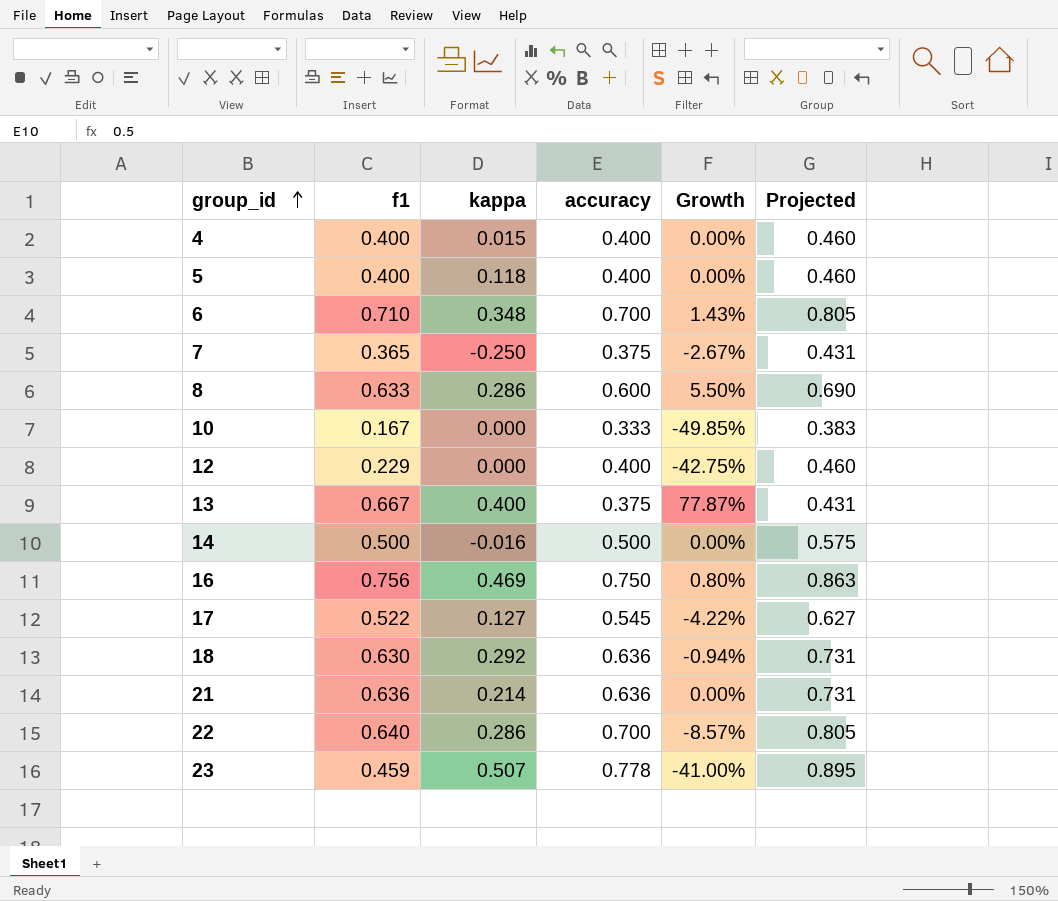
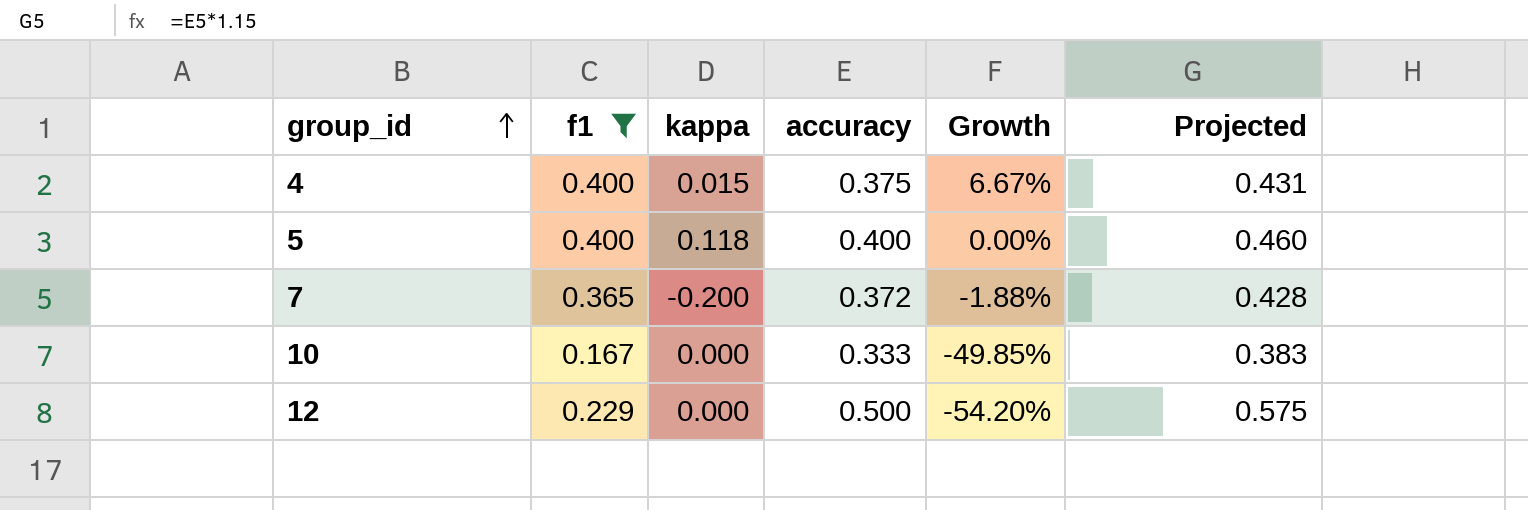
filter: none -> f1 <= 0.400
4 | accuracy: 0.400 -> 0.375
4 | Growth: 0.00% -> 6.67%
4 | Projected: 0.460 -> 0.431
7 | kappa: -0.250 -> -0.200
7 | accuracy: 0.375 -> 0.372
7 | Growth: -2.67% -> -1.88%
7 | Projected: 0.431 -> 0.428
12 | accuracy: 0.400 -> 0.500
12 | Growth: -42.75% -> -54.20%
12 | Projected: 0.460 -> 0.575

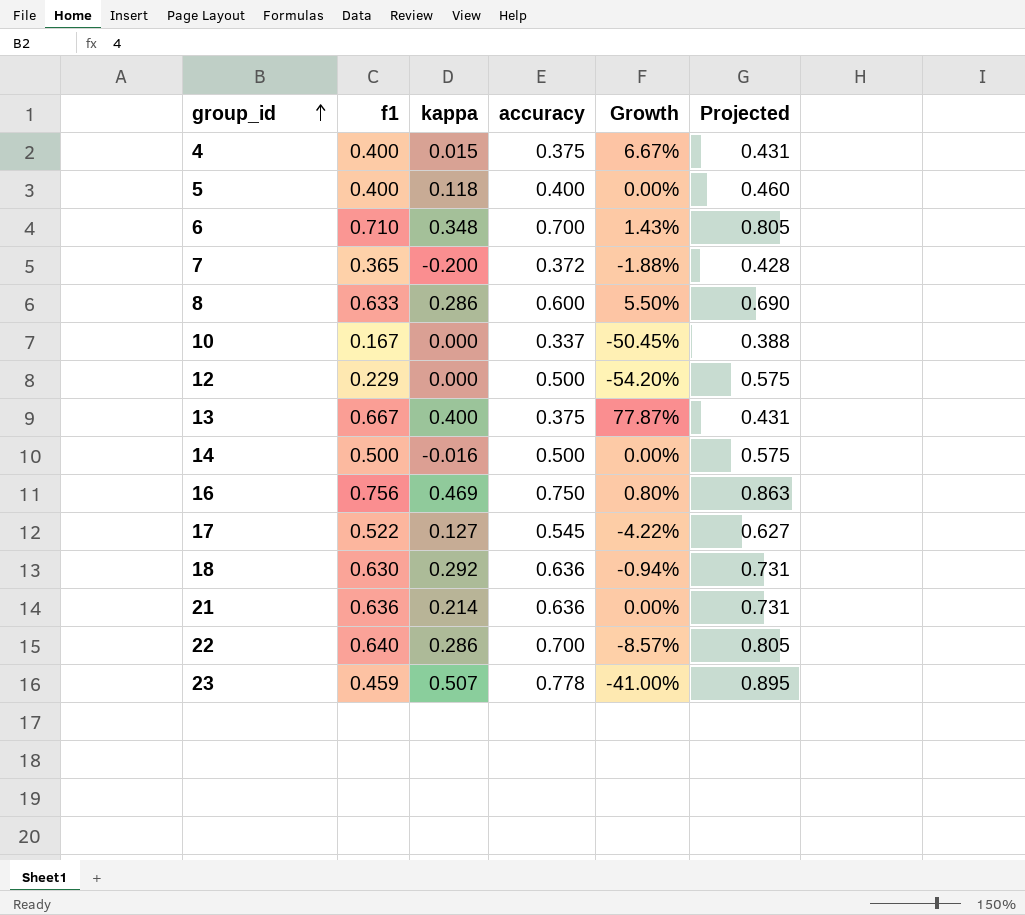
filter: f1 <= 0.400 -> none
10 | accuracy: 0.333 -> 0.337
10 | Growth: -49.85% -> -50.45%
10 | Projected: 0.383 -> 0.388

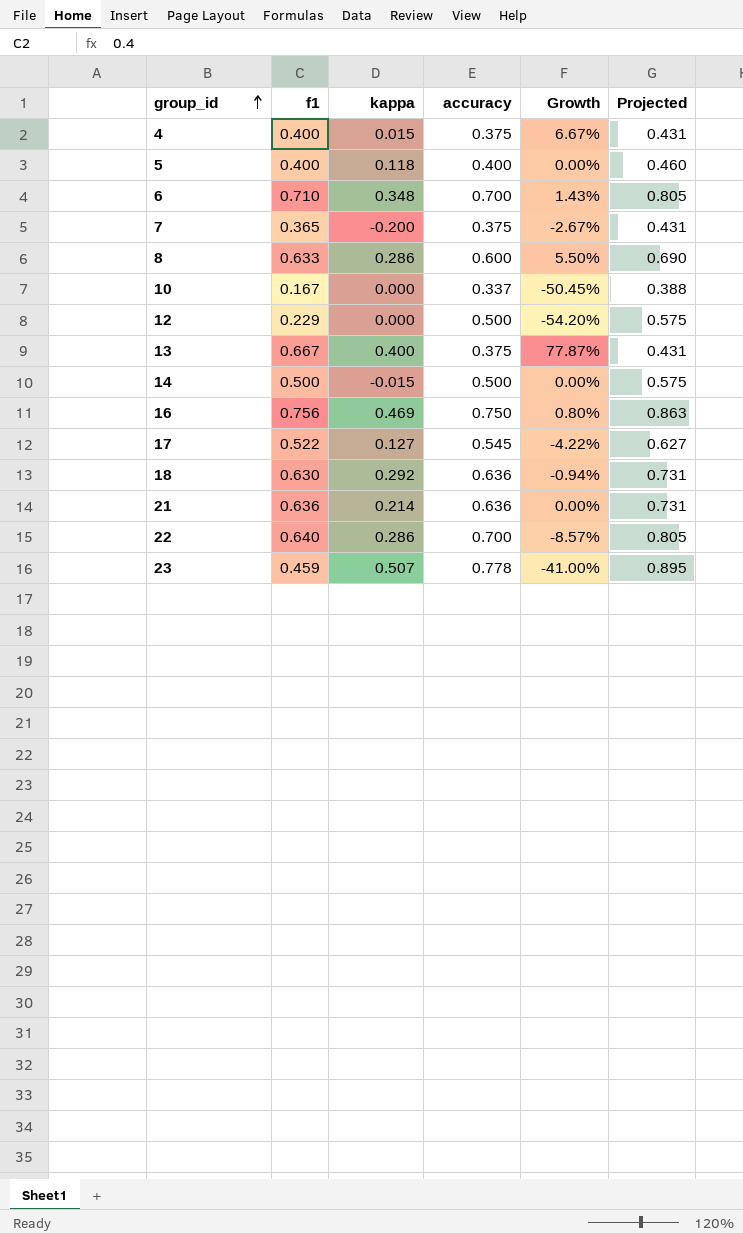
7 | accuracy: 0.372 -> 0.375
7 | Growth: -1.88% -> -2.67%
7 | Projected: 0.428 -> 0.431
14 | kappa: -0.016 -> -0.015

